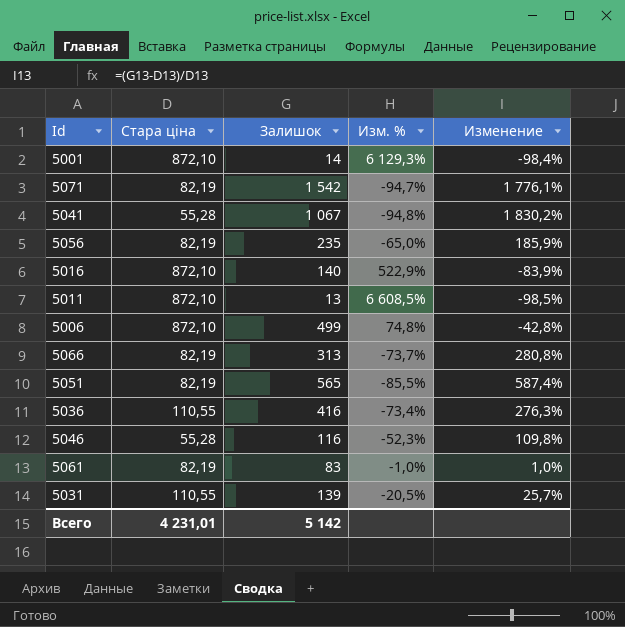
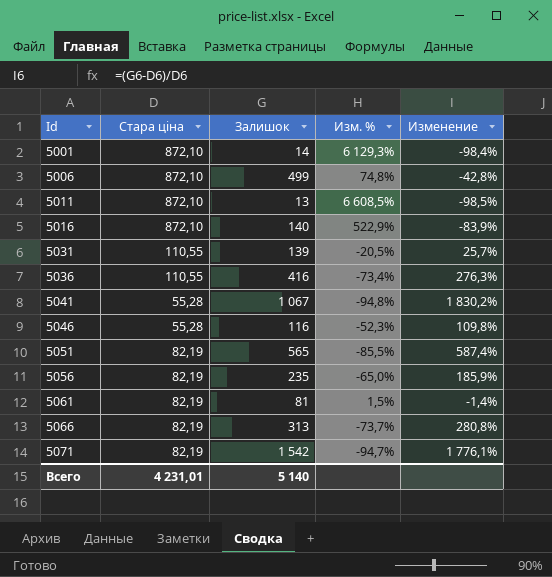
row order: none -> Id ascending
5061 | Залишок: 83 -> 81
5061 | Изм. %: -1,0% -> 1,5%
5061 | Изменение: 1,0% -> -1,4%
Всего | Залишок: 5 142 -> 5 140

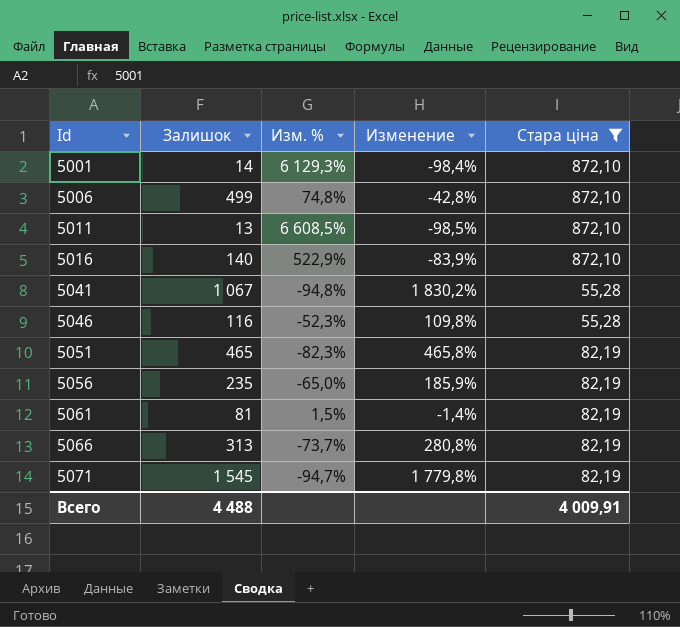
filter: none -> Стара ціна != 110,55
column Стара ціна | position: 2 -> 5
5051 | Залишок: 565 -> 465
5051 | Изм. %: -85,5% -> -82,3%
5051 | Изменение: 587,4% -> 465,8%
5071 | Залишок: 1 542 -> 1 545
5071 | Изменение: 1 776,1% -> 1 779,8%
Всего | Залишок: 5 140 -> 4 488
Всего | Стара ціна: 4 231,01 -> 4 009,91

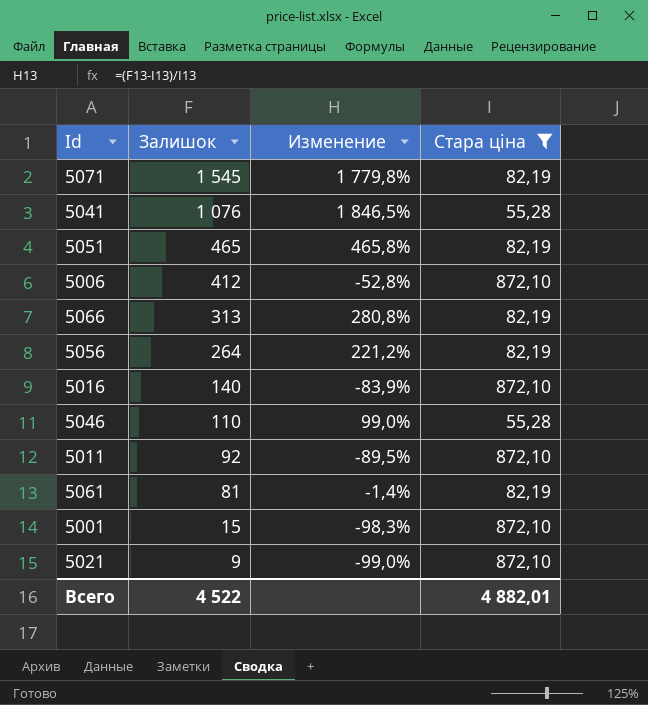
row order: Id ascending -> Залишок descending
column Изм. % | formula: ([Стара ціна] - [Залишок]) / [Залишок] -> none
5041 | Залишок: 1 067 -> 1 076
5041 | Изменение: 1 830,2% -> 1 846,5%
5006 | Залишок: 499 -> 412
5006 | Изменение: -42,8% -> -52,8%
5056 | Залишок: 235 -> 264
5056 | Изменение: 185,9% -> 221,2%
5046 | Залишок: 116 -> 110
5046 | Изменение: 109,8% -> 99,0%
5011 | Залишок: 13 -> 92
5011 | Изменение: -98,5% -> -89,5%
5001 | Залишок: 14 -> 15
5001 | Изменение: -98,4% -> -98,3%
row 5021: none -> 9 | -99,0% | 872,10
Всего | Залишок: 4 488 -> 4 522
Всего | Стара ціна: 4 009,91 -> 4 882,01

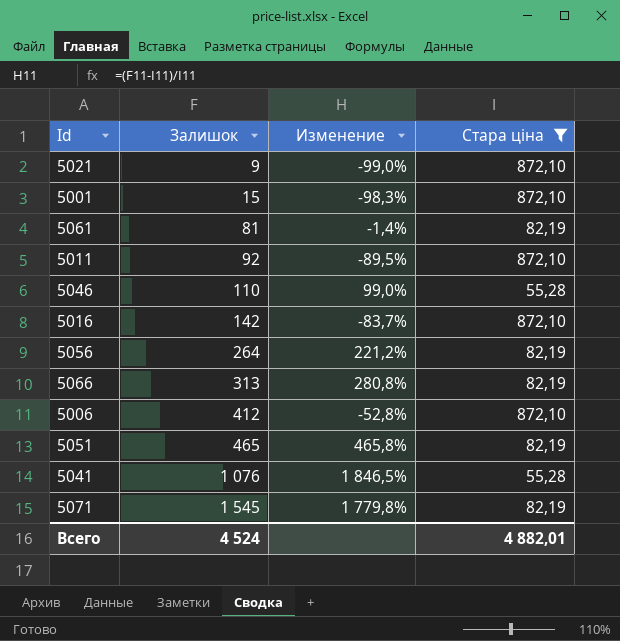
row order: Залишок descending -> Залишок ascending
5016 | Залишок: 140 -> 142
5016 | Изменение: -83,9% -> -83,7%
Всего | Залишок: 4 522 -> 4 524

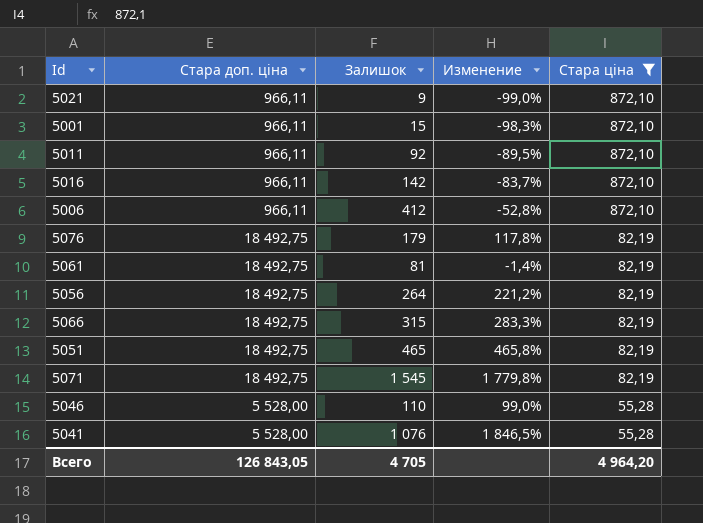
row order: Залишок ascending -> Стара ціна descending
column Стара доп. ціна | position: none -> 2
row 5076: none -> 18 492,75 | 179 | 117,8% | 82,19
5066 | Залишок: 313 -> 315
5066 | Изменение: 280,8% -> 283,3%
Всего | Залишок: 4 524 -> 4 705
Всего | Стара ціна: 4 882,01 -> 4 964,20

